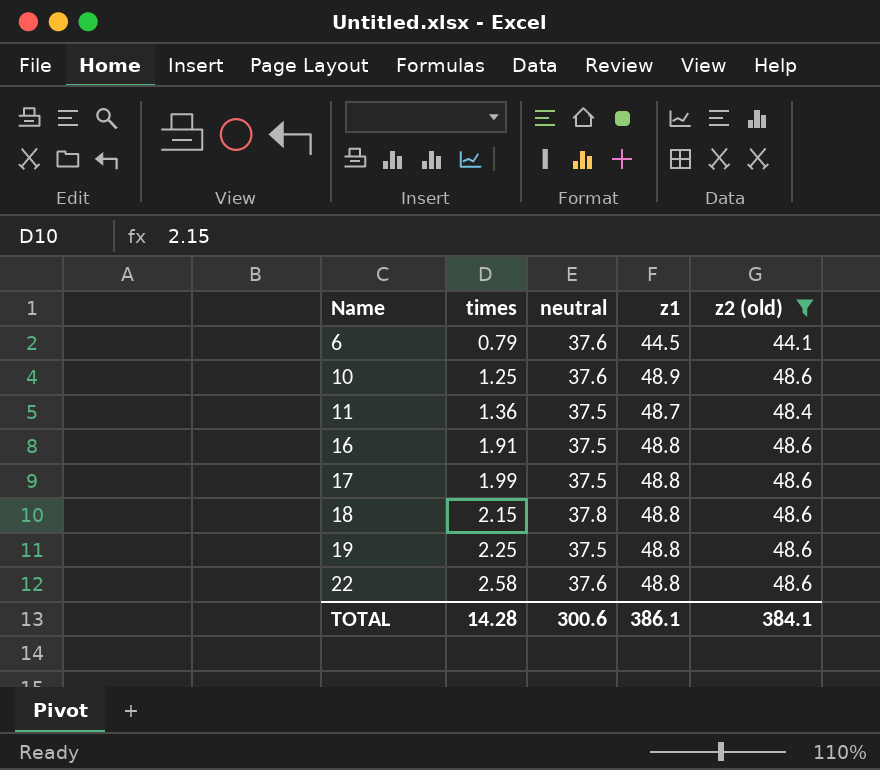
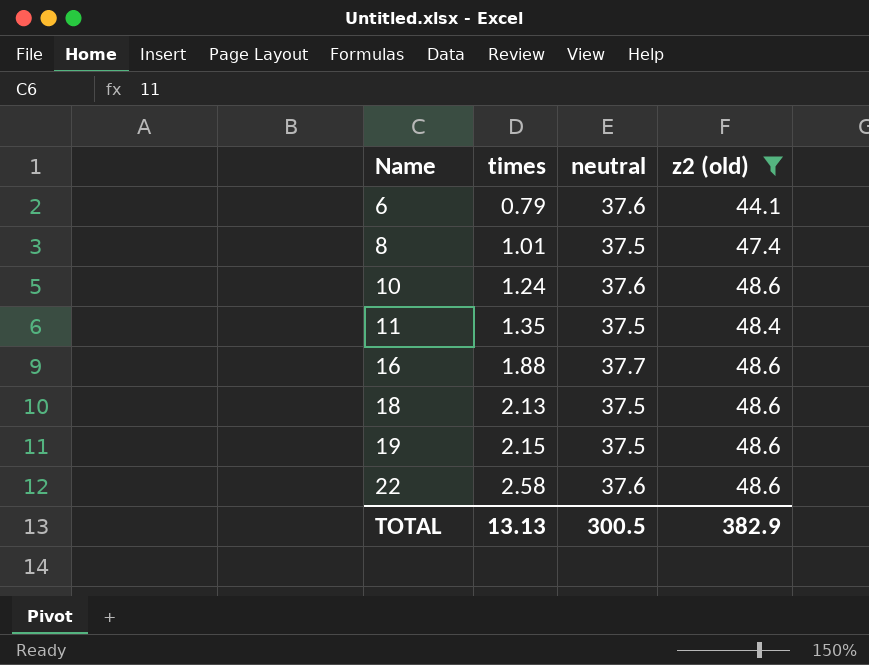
column z1 | position: 4 -> none
row 17: 1.99 | 37.5 | 48.8 | 48.6 -> none
row 8: none -> 1.01 | 37.5 | 47.4
10 | times: 1.25 -> 1.24
11 | times: 1.36 -> 1.35
16 | times: 1.91 -> 1.88
16 | neutral: 37.5 -> 37.7
18 | times: 2.15 -> 2.13
18 | neutral: 37.8 -> 37.5
19 | times: 2.25 -> 2.15
TOTAL | times: 14.28 -> 13.13
TOTAL | neutral: 300.6 -> 300.5
TOTAL | z2 (old): 384.1 -> 382.9

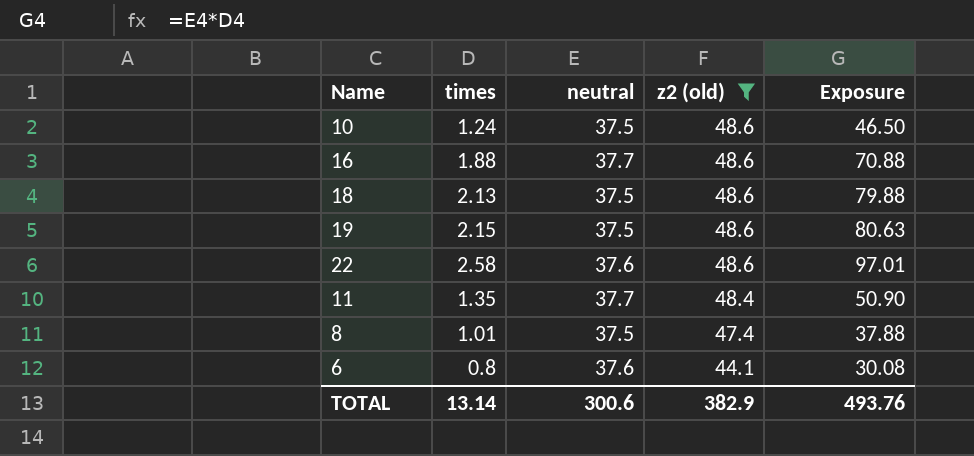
row order: Name ascending -> z2 (old) descending
column Exposure | formula: none -> [times] * [neutral]
10 | neutral: 37.6 -> 37.5
11 | neutral: 37.5 -> 37.7
6 | times: 0.79 -> 0.8
TOTAL | times: 13.13 -> 13.14
TOTAL | neutral: 300.5 -> 300.6

